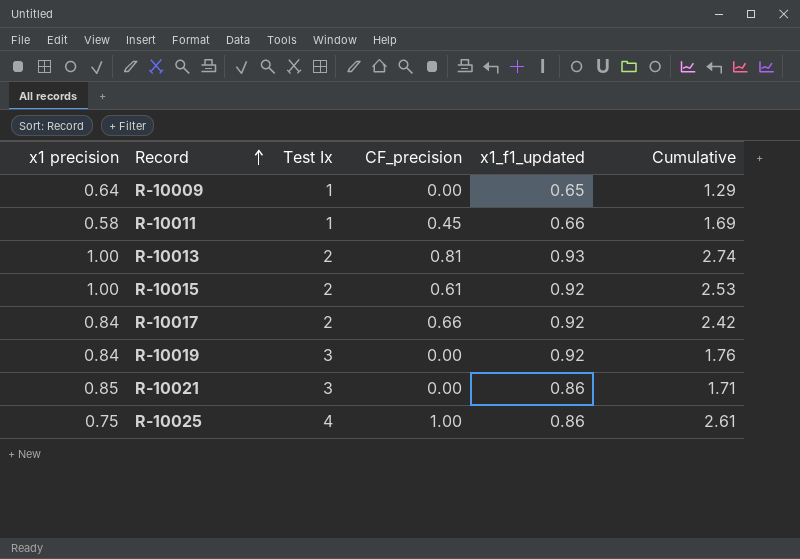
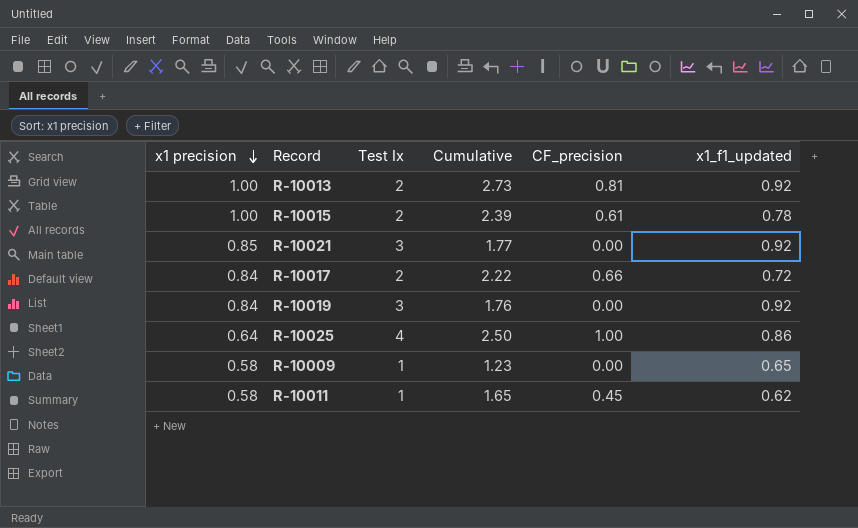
row order: Record ascending -> x1 precision descending
column Cumulative | position: 6 -> 4
R-10013 | Cumulative: 2.74 -> 2.73
R-10013 | x1_f1_updated: 0.93 -> 0.92
R-10015 | Cumulative: 2.53 -> 2.39
R-10015 | x1_f1_updated: 0.92 -> 0.78
R-10021 | Cumulative: 1.71 -> 1.77
R-10021 | x1_f1_updated: 0.86 -> 0.92
R-10017 | Cumulative: 2.42 -> 2.22
R-10017 | x1_f1_updated: 0.92 -> 0.72
R-10025 | x1 precision: 0.75 -> 0.64
R-10025 | Cumulative: 2.61 -> 2.50
R-10009 | x1 precision: 0.64 -> 0.58
R-10009 | Cumulative: 1.29 -> 1.23
R-10011 | Cumulative: 1.69 -> 1.65
R-10011 | x1_f1_updated: 0.66 -> 0.62

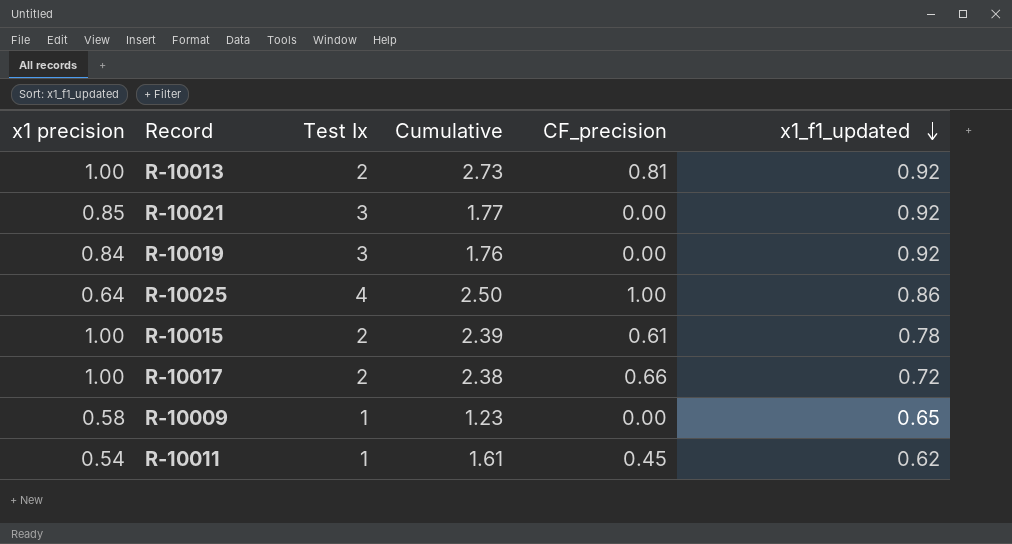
row order: x1 precision descending -> x1_f1_updated descending
R-10017 | x1 precision: 0.84 -> 1.00
R-10017 | Cumulative: 2.22 -> 2.38
R-10011 | x1 precision: 0.58 -> 0.54
R-10011 | Cumulative: 1.65 -> 1.61

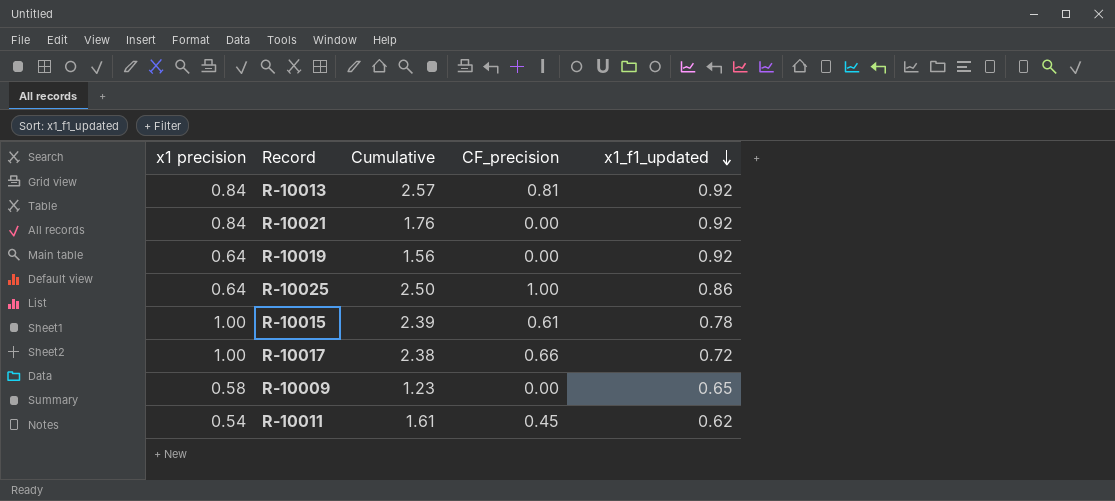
column Test Ix | position: 3 -> none
R-10013 | x1 precision: 1.00 -> 0.84
R-10013 | Cumulative: 2.73 -> 2.57
R-10021 | x1 precision: 0.85 -> 0.84
R-10021 | Cumulative: 1.77 -> 1.76
R-10019 | x1 precision: 0.84 -> 0.64
R-10019 | Cumulative: 1.76 -> 1.56

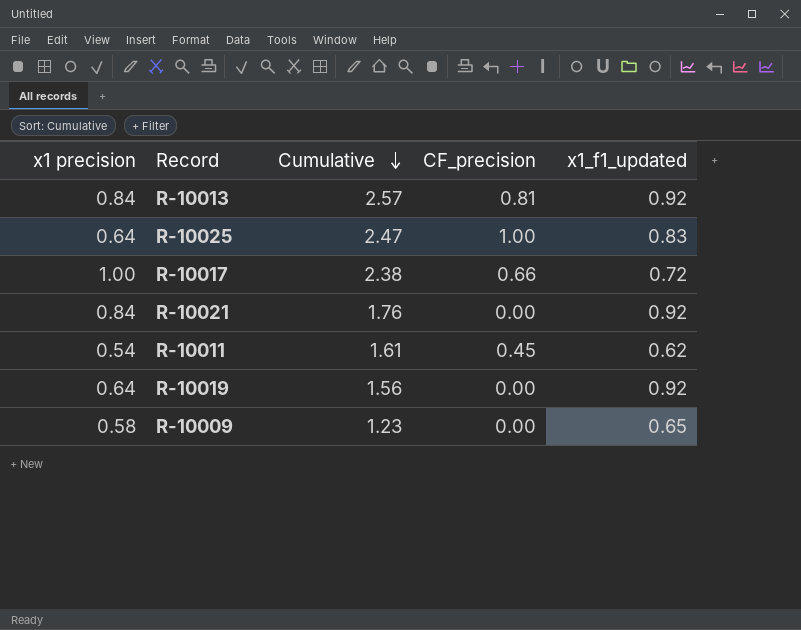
row order: x1_f1_updated descending -> Cumulative descending
row R-10015: 1.00 | 2.39 | 0.61 | 0.78 -> none
R-10025 | Cumulative: 2.50 -> 2.47
R-10025 | x1_f1_updated: 0.86 -> 0.83

